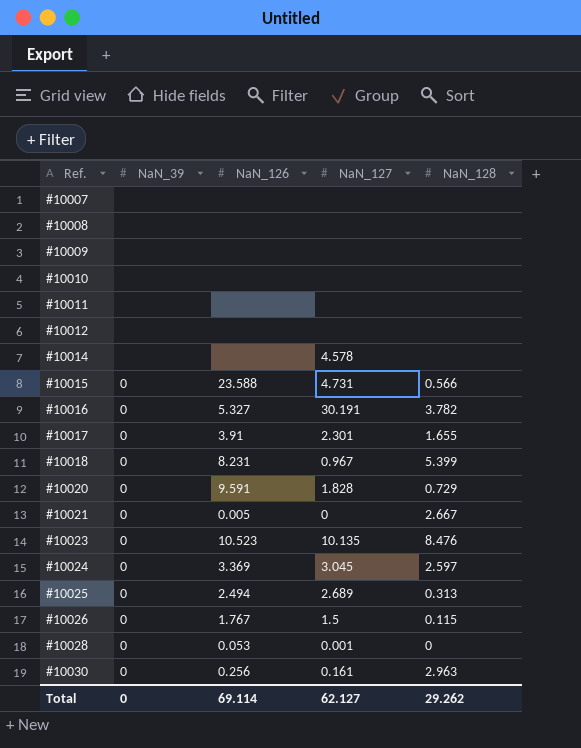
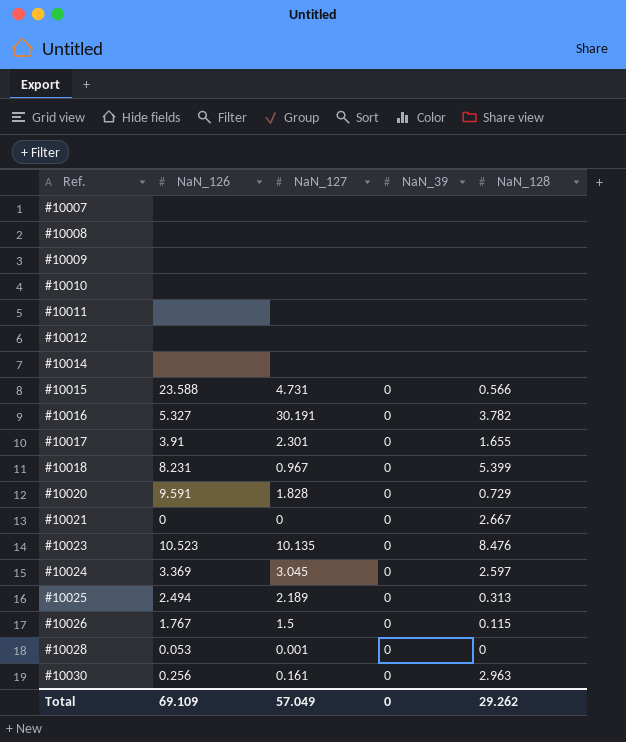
column NaN_39 | position: 2 -> 4
#10014 | NaN_127: 4.578 -> none
#10021 | NaN_126: 0.005 -> 0
#10025 | NaN_127: 2.689 -> 2.189
Total | NaN_126: 69.114 -> 69.109
Total | NaN_127: 62.127 -> 57.049

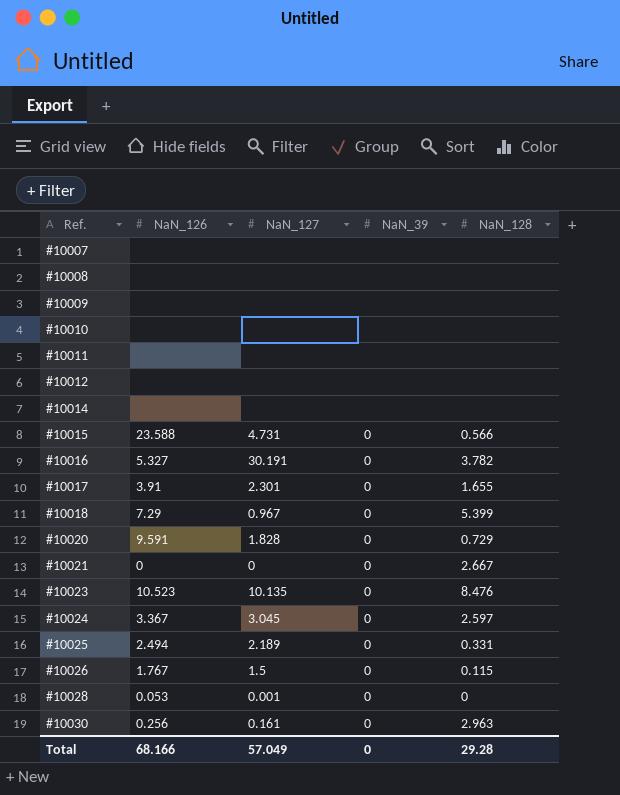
#10018 | NaN_126: 8.231 -> 7.29
#10024 | NaN_126: 3.369 -> 3.367
#10025 | NaN_128: 0.313 -> 0.331
Total | NaN_126: 69.109 -> 68.166
Total | NaN_128: 29.262 -> 29.28

